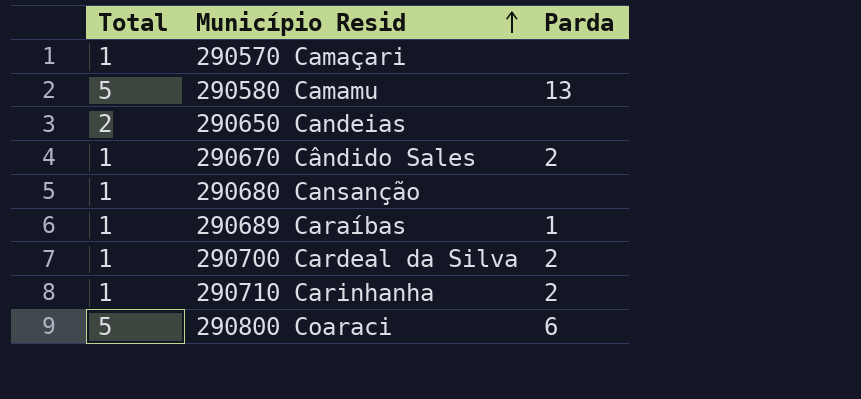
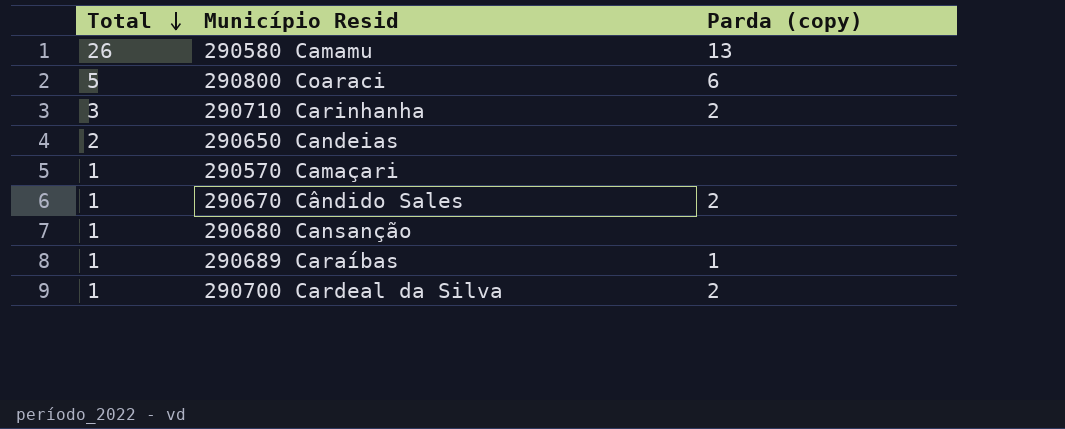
row order: Município Resid ascending -> Total descending
column name: Parda -> Parda (copy)
290580 Camamu | Total: 5 -> 26
290710 Carinhanha | Total: 1 -> 3

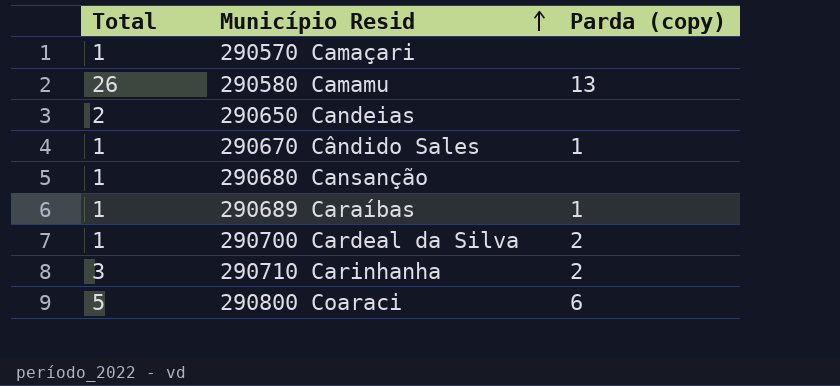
row order: Total descending -> Município Resid ascending
290670 Cândido Sales | Parda (copy): 2 -> 1

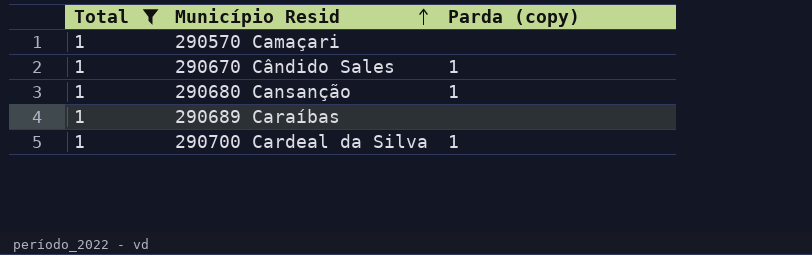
filter: none -> Total = 1
290680 Cansanção | Parda (copy): none -> 1
290689 Caraíbas | Parda (copy): 1 -> none
290700 Cardeal da Silva | Parda (copy): 2 -> 1

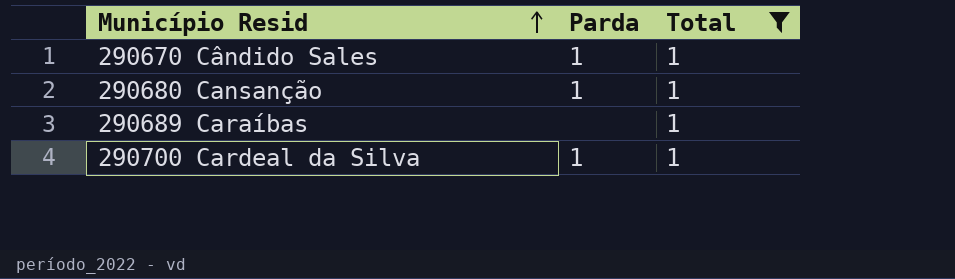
column name: Parda (copy) -> Parda
column Total | position: 1 -> 3
row 290570 Camaçari: 1 | none -> none

